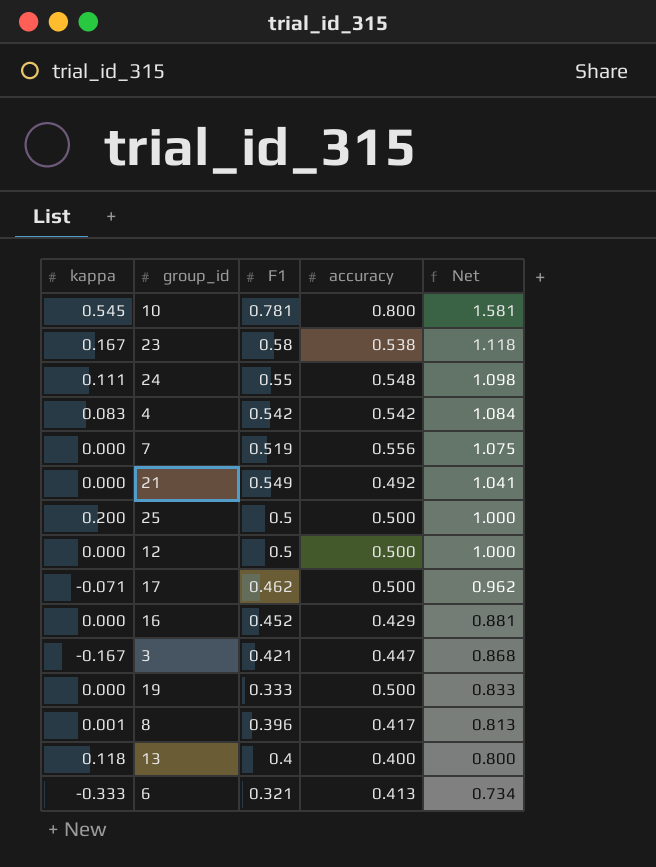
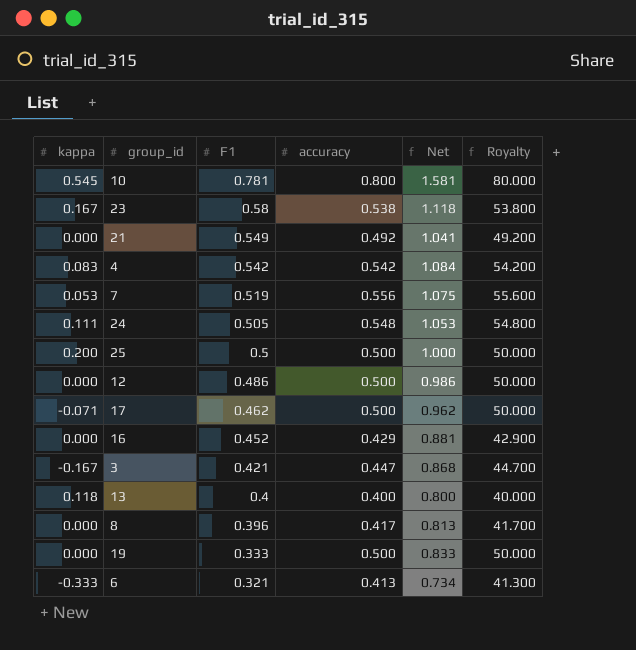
row order: Net descending -> F1 descending
column Royalty | formula: none -> [accuracy] * 100
7 | kappa: 0.000 -> 0.053
24 | F1: 0.55 -> 0.505
24 | Net: 1.098 -> 1.053
12 | F1: 0.5 -> 0.486
12 | Net: 1.000 -> 0.986
8 | kappa: 0.001 -> 0.000

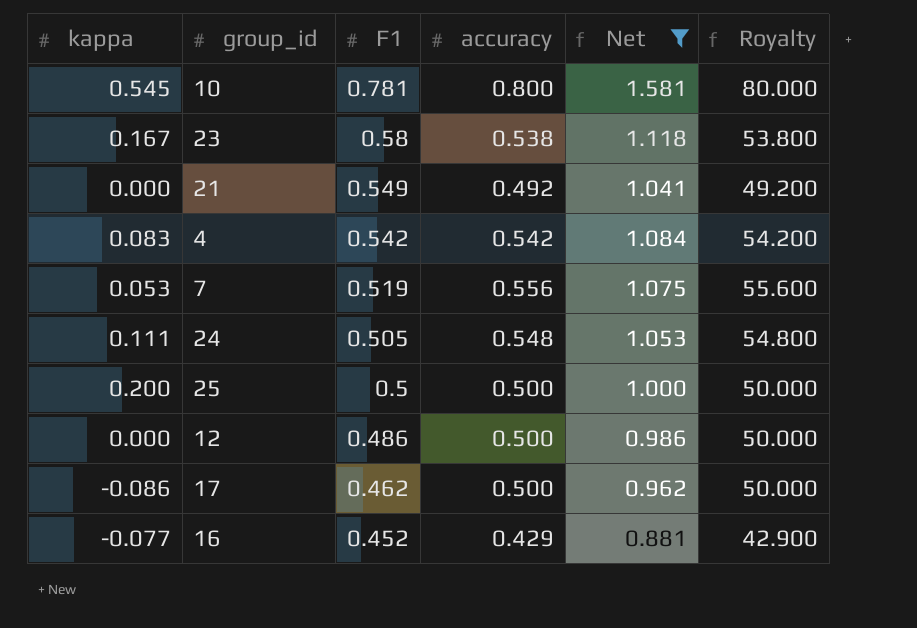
filter: none -> Net >= 0.881
17 | kappa: -0.071 -> -0.086
16 | kappa: 0.000 -> -0.077

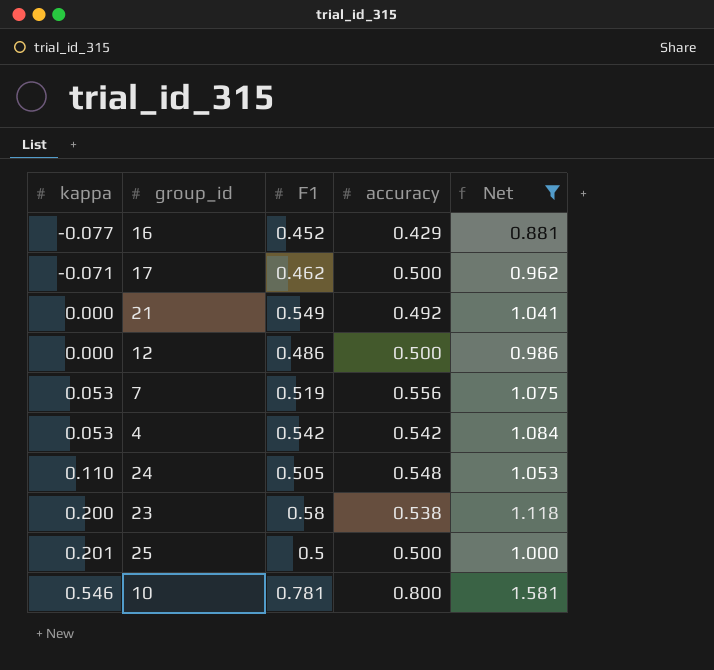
row order: F1 descending -> kappa ascending
column Royalty | formula: [accuracy] * 100 -> none
17 | kappa: -0.086 -> -0.071
4 | kappa: 0.083 -> 0.053
24 | kappa: 0.111 -> 0.110
23 | kappa: 0.167 -> 0.200
25 | kappa: 0.200 -> 0.201
10 | kappa: 0.545 -> 0.546

